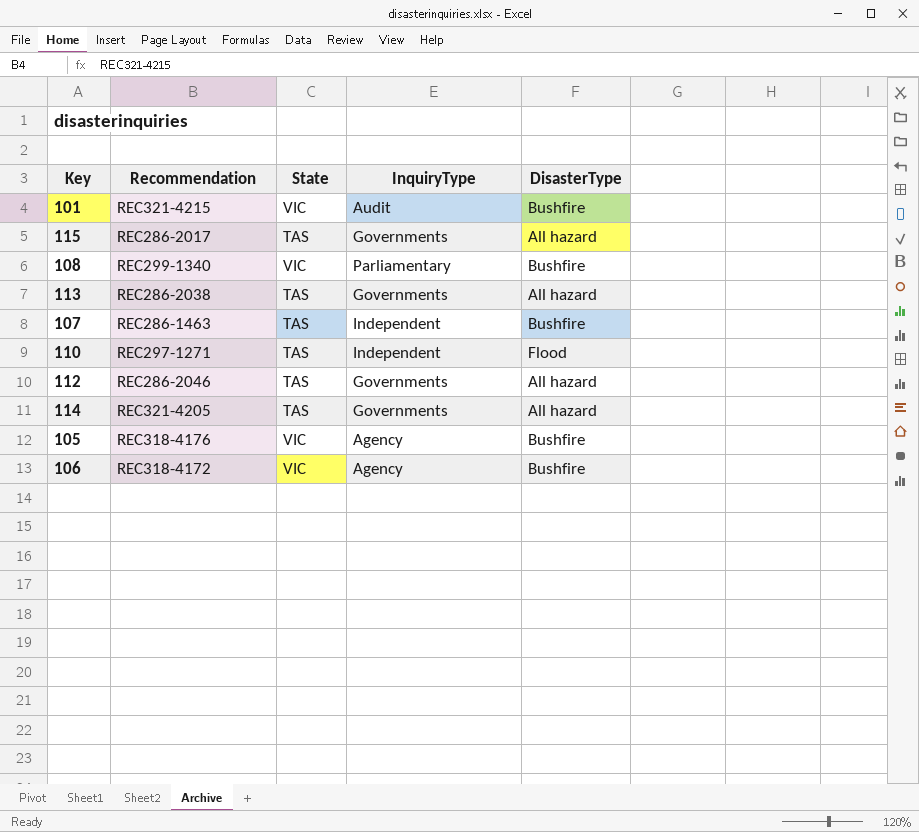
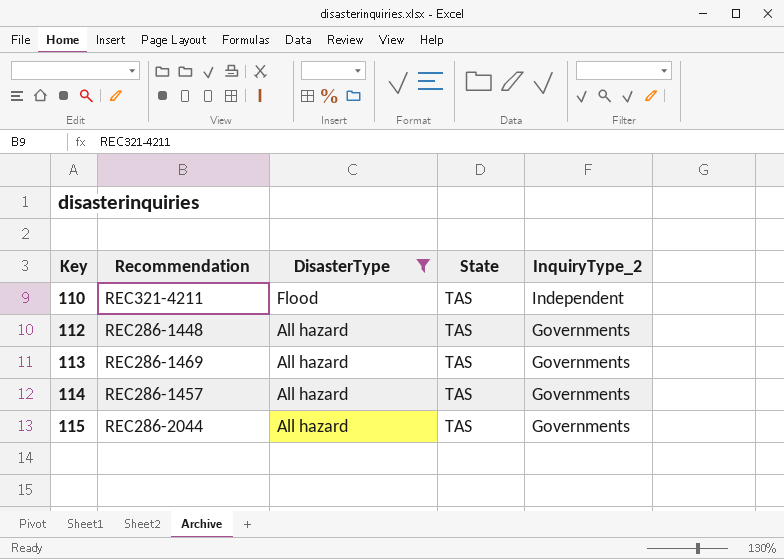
filter: none -> DisasterType != Bushfire
row order: none -> Key ascending
column DisasterType | position: 5 -> 3
column name: InquiryType -> InquiryType_2
110 | Recommendation: REC297-1271 -> REC321-4211
112 | Recommendation: REC286-2046 -> REC286-1448
113 | Recommendation: REC286-2038 -> REC286-1469
114 | Recommendation: REC321-4205 -> REC286-1457
115 | Recommendation: REC286-2017 -> REC286-2044

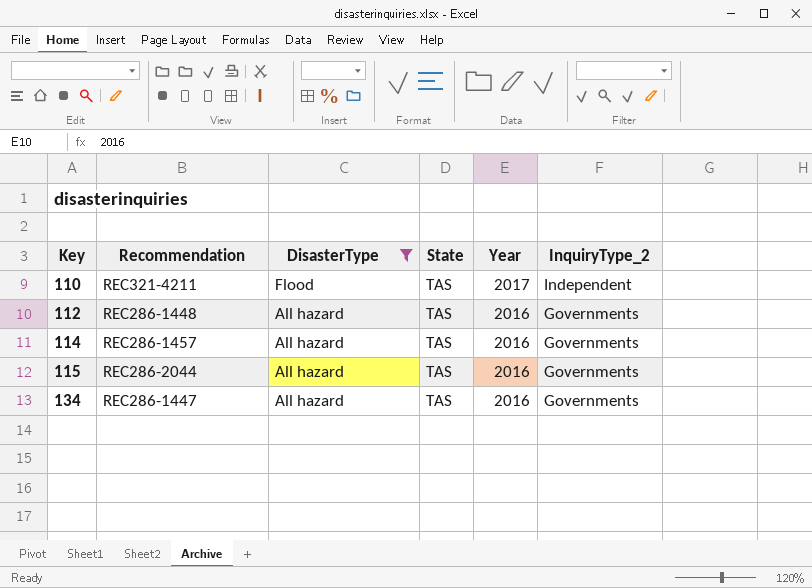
column Year | position: none -> 5
row 113: REC286-1469 | All hazard | TAS | Governments -> none
row 134: none -> REC286-1447 | All hazard | TAS | 2016 | Governments

